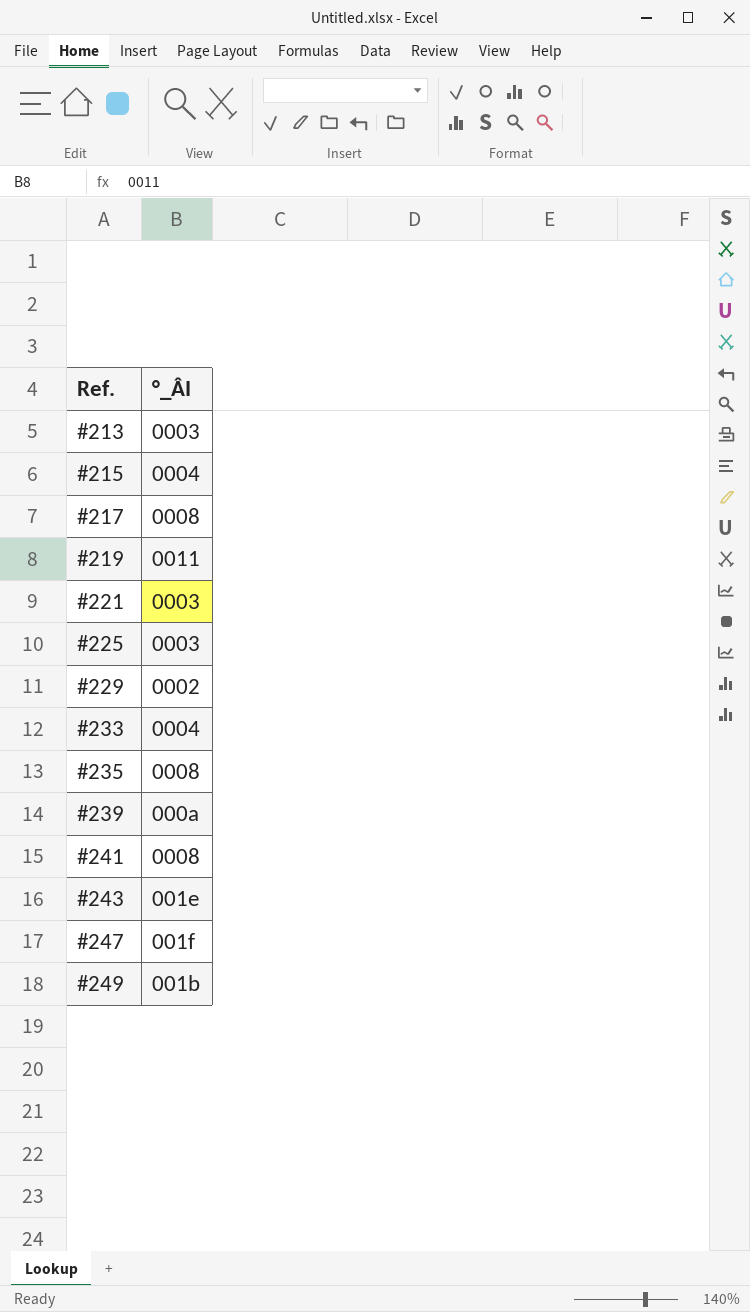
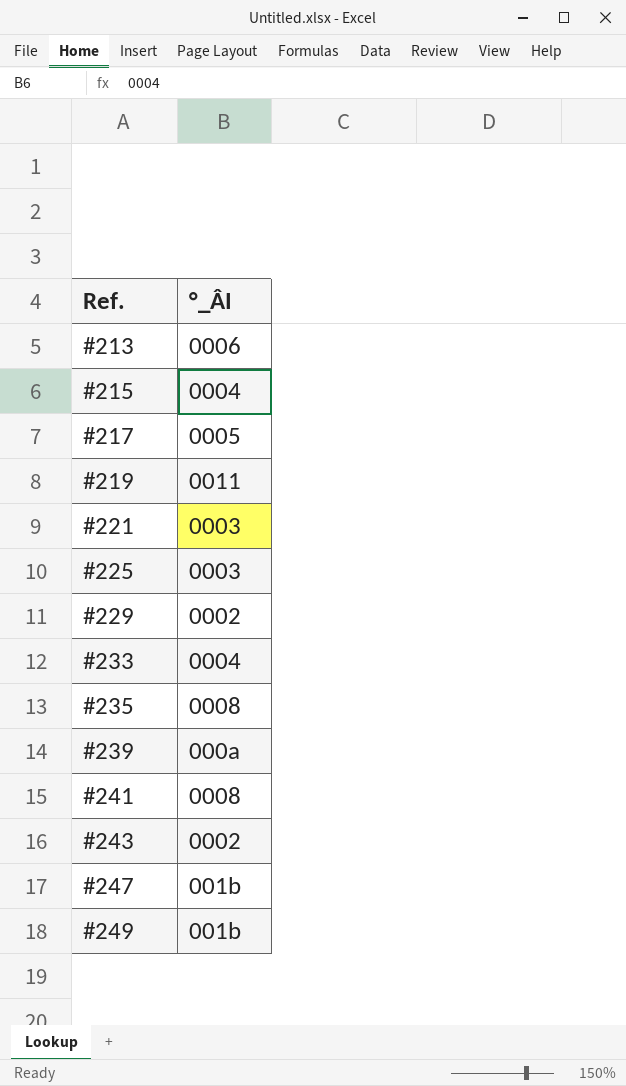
#213 | °_ÂI: 0003 -> 0006
#217 | °_ÂI: 0008 -> 0005
#243 | °_ÂI: 001e -> 0002
#247 | °_ÂI: 001f -> 001b

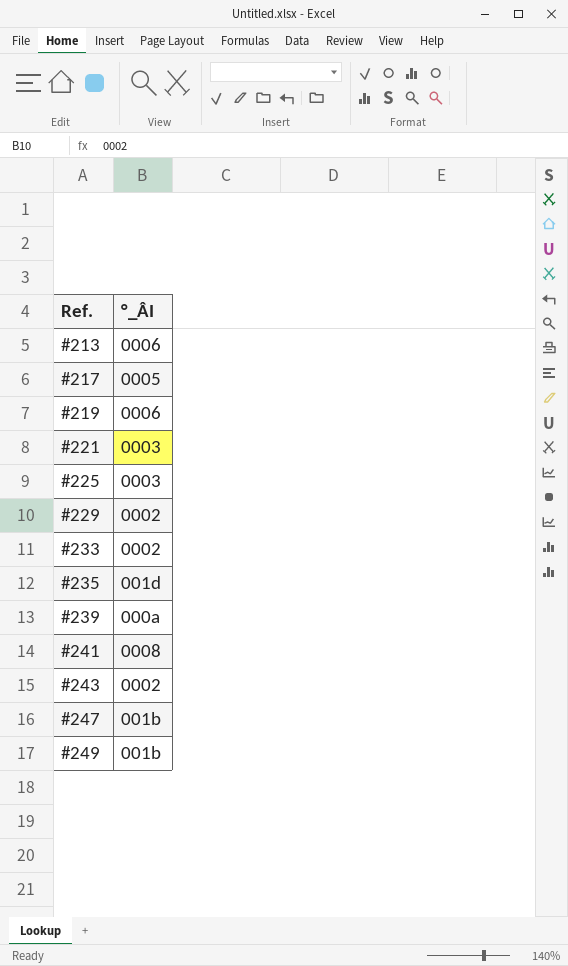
row #215: 0004 -> none
#219 | °_ÂI: 0011 -> 0006
#233 | °_ÂI: 0004 -> 0002
#235 | °_ÂI: 0008 -> 001d

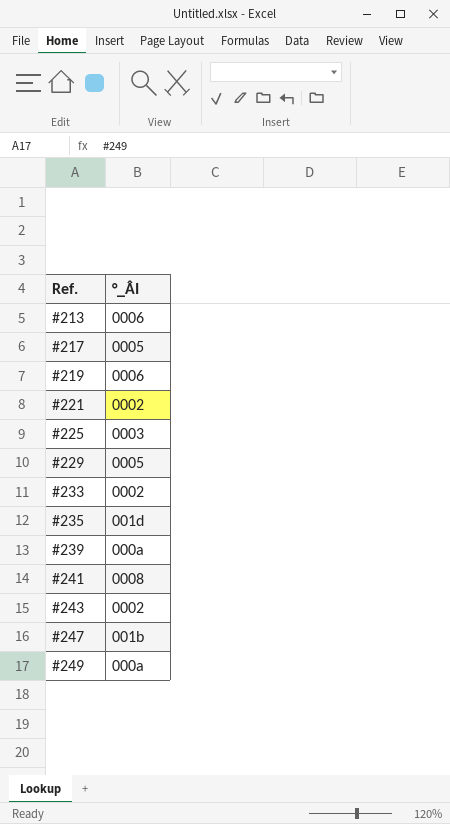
#221 | °_ÂI: 0003 -> 0002
#229 | °_ÂI: 0002 -> 0005
#249 | °_ÂI: 001b -> 000a

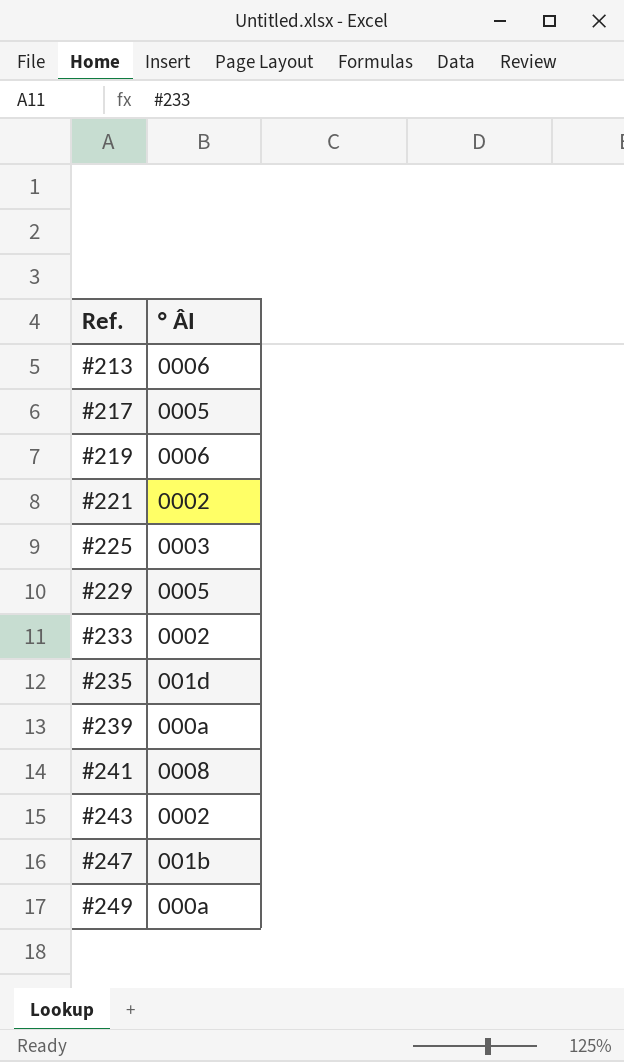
column name: °_ÂI -> ° ÂI

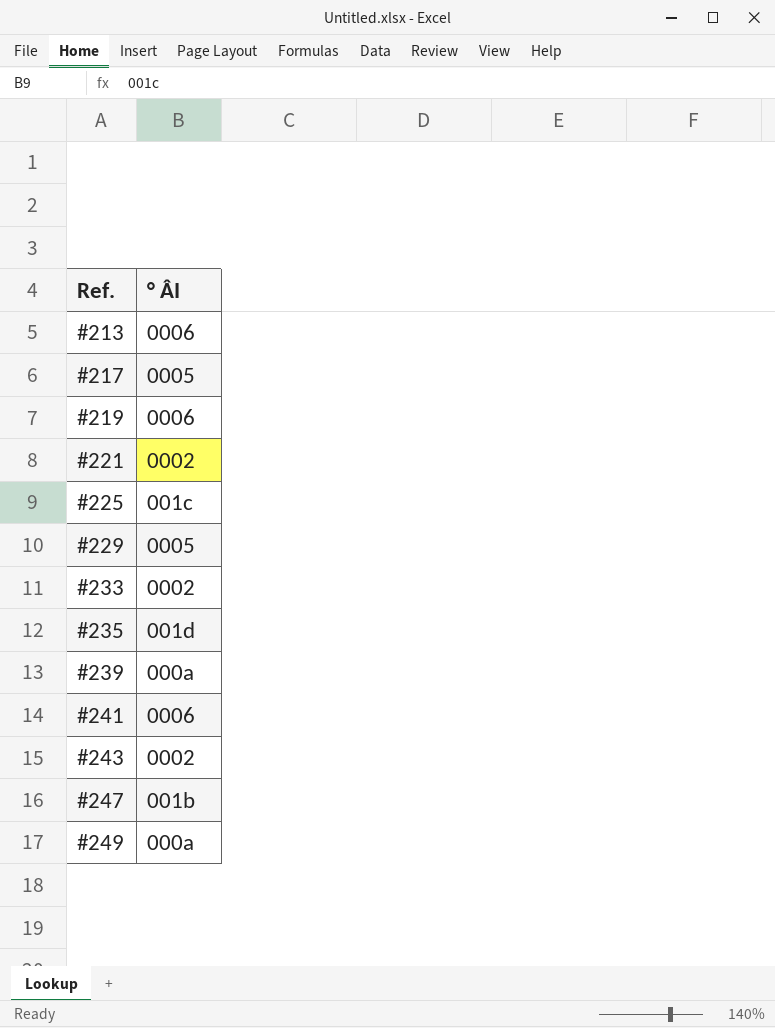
#225 | ° ÂI: 0003 -> 001c
#241 | ° ÂI: 0008 -> 0006

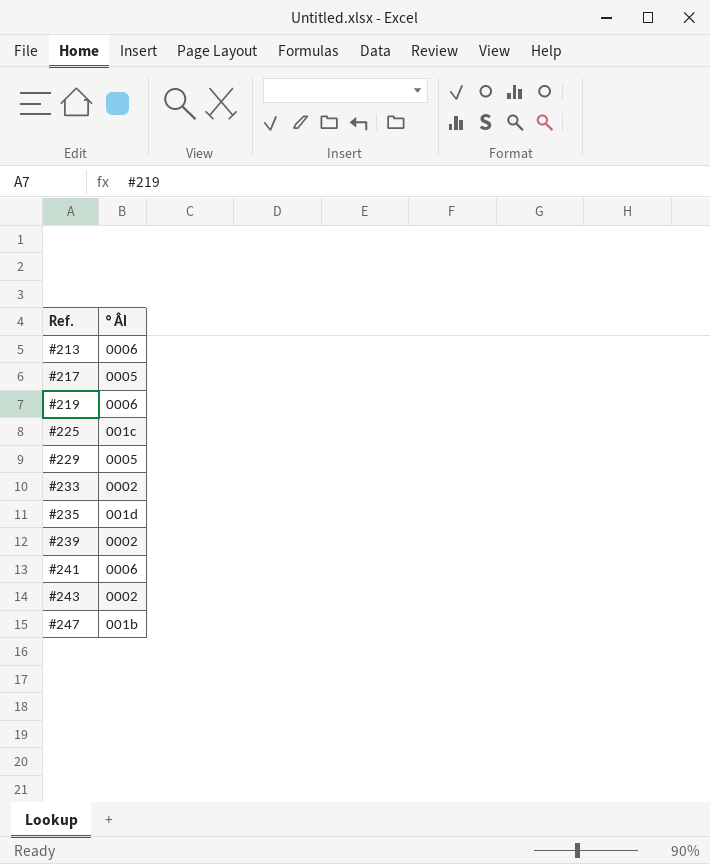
row #221: 0002 -> none
row #249: 000a -> none
#239 | ° ÂI: 000a -> 0002

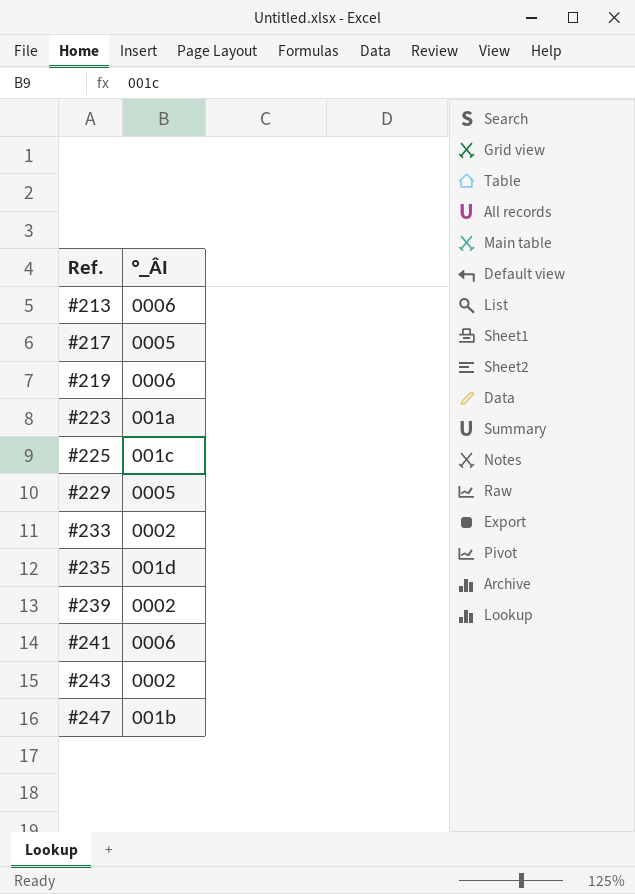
column name: ° ÂI -> °_ÂI
row #223: none -> 001a

